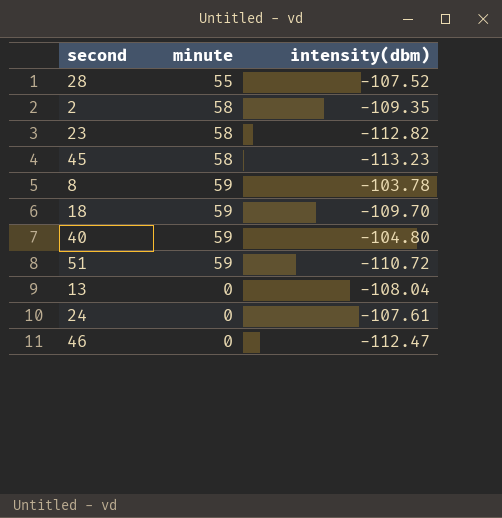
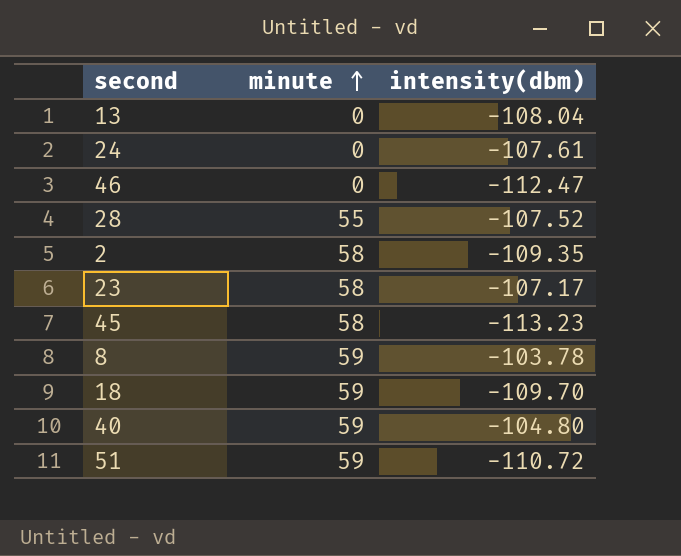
row order: none -> minute ascending
23 | intensity(dbm): -112.82 -> -107.17

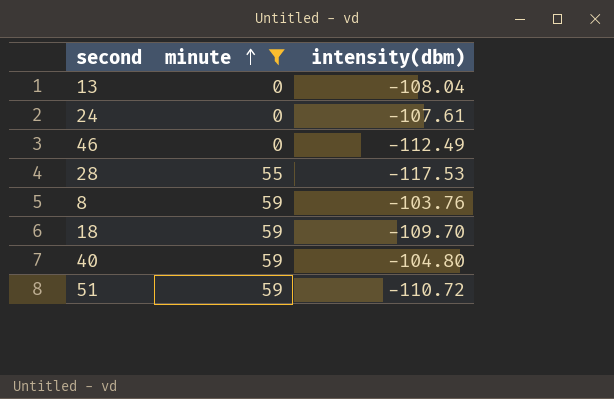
filter: none -> minute != 58
46 | intensity(dbm): -112.47 -> -112.49
28 | intensity(dbm): -107.52 -> -117.53
8 | intensity(dbm): -103.78 -> -103.76

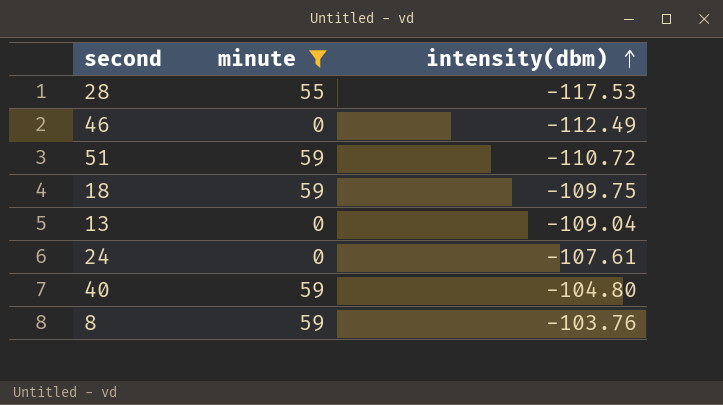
row order: minute ascending -> intensity(dbm) ascending
18 | intensity(dbm): -109.70 -> -109.75
13 | intensity(dbm): -108.04 -> -109.04

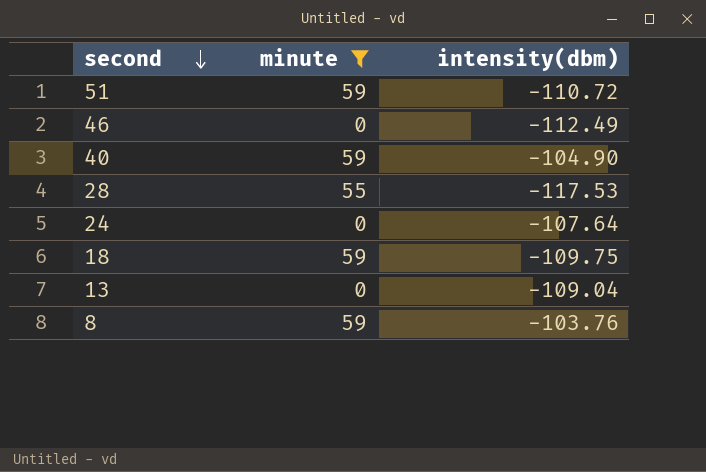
row order: intensity(dbm) ascending -> second descending
40 | intensity(dbm): -104.80 -> -104.90
24 | intensity(dbm): -107.61 -> -107.64

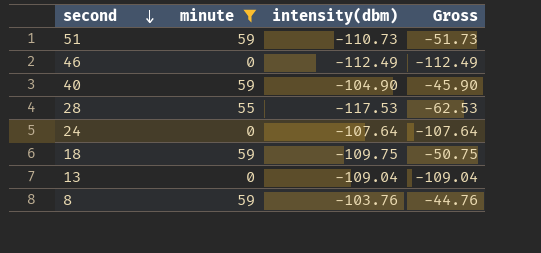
column Gross | formula: none -> [minute] + [intensity(dbm)]
51 | intensity(dbm): -110.72 -> -110.73

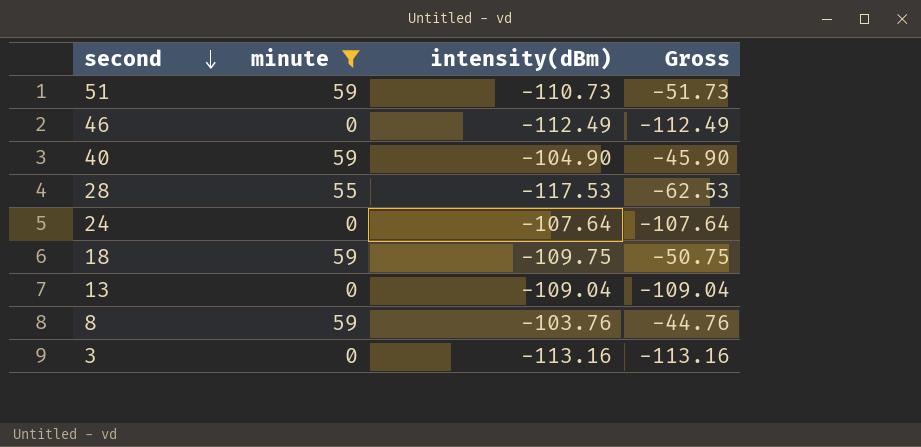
column name: intensity(dbm) -> intensity(dBm)
row 3: none -> 0 | -113.16 | -113.16

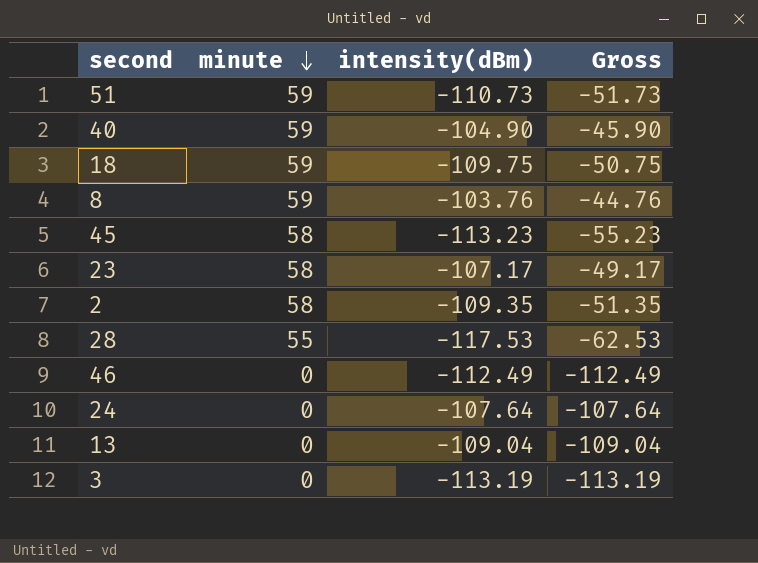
filter: minute != 58 -> none
row order: second descending -> minute descending
3 | intensity(dBm): -113.16 -> -113.19
3 | Gross: -113.16 -> -113.19

